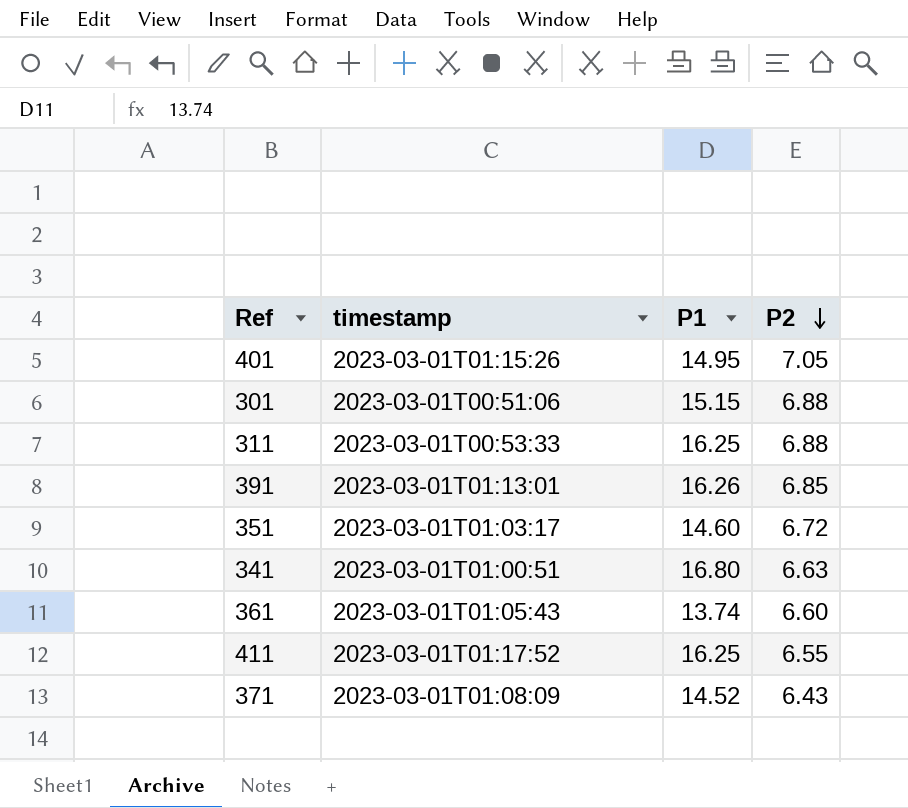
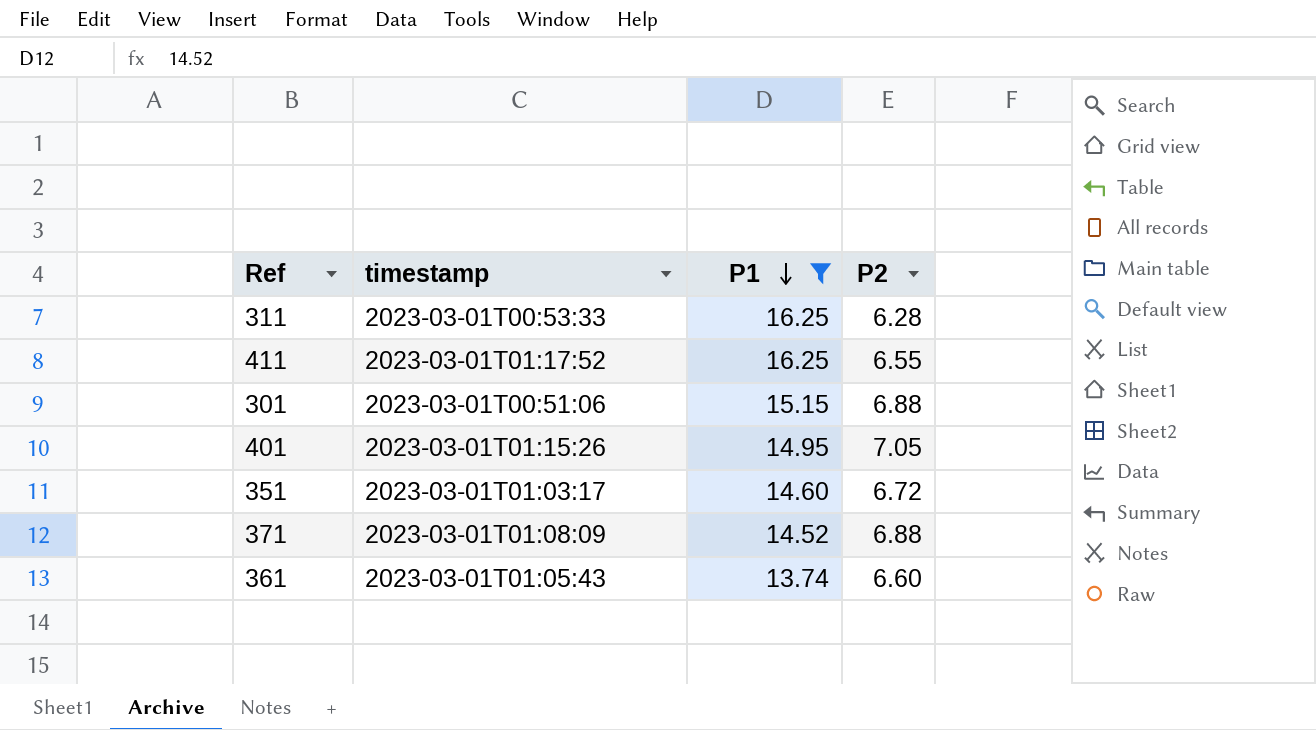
filter: none -> P1 <= 16.25
row order: P2 descending -> P1 descending
311 | P2: 6.88 -> 6.28
371 | P2: 6.43 -> 6.88

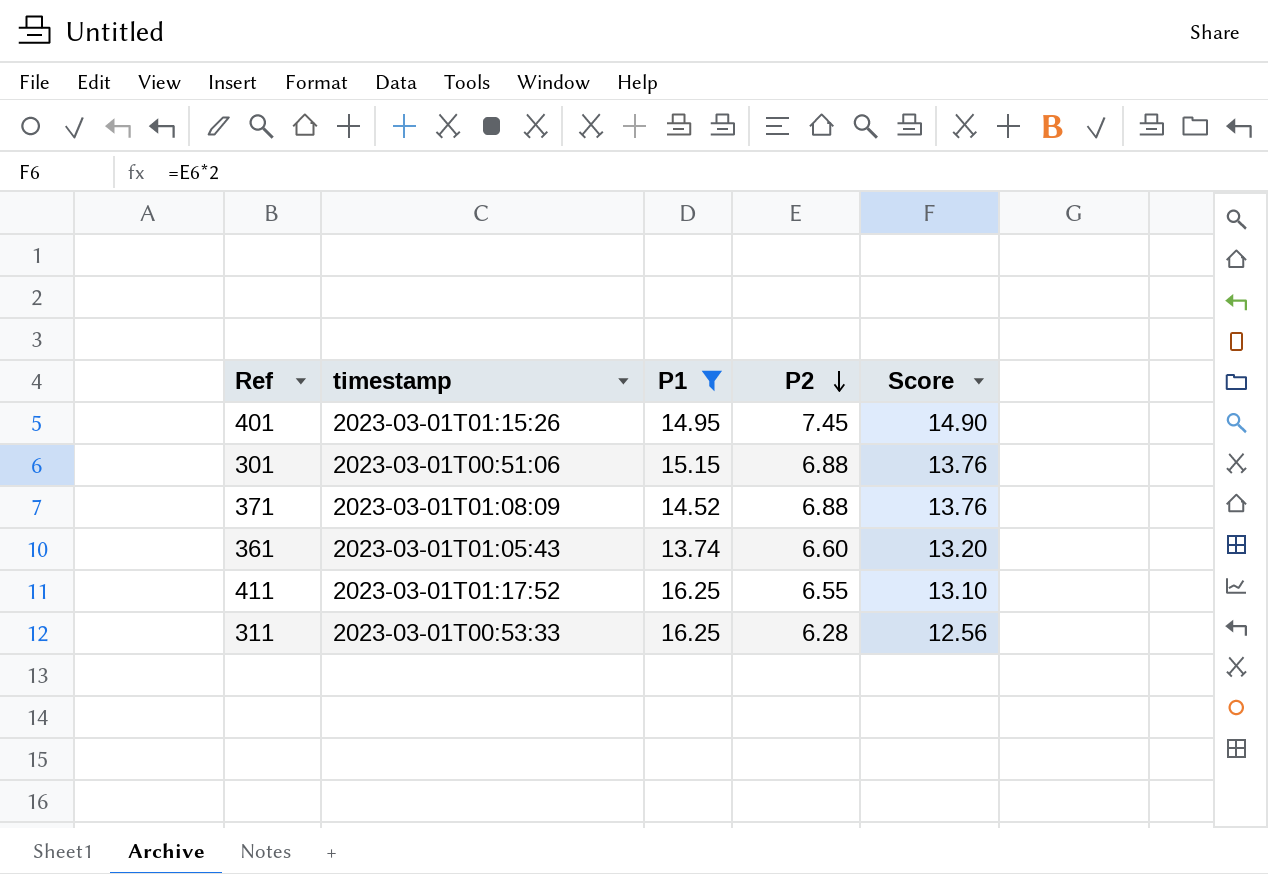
row order: P1 descending -> P2 descending
column Score | formula: none -> [P2] * 2
row 351: 2023-03-01T01:03:17 | 14.60 | 6.72 -> none
401 | P2: 7.05 -> 7.45

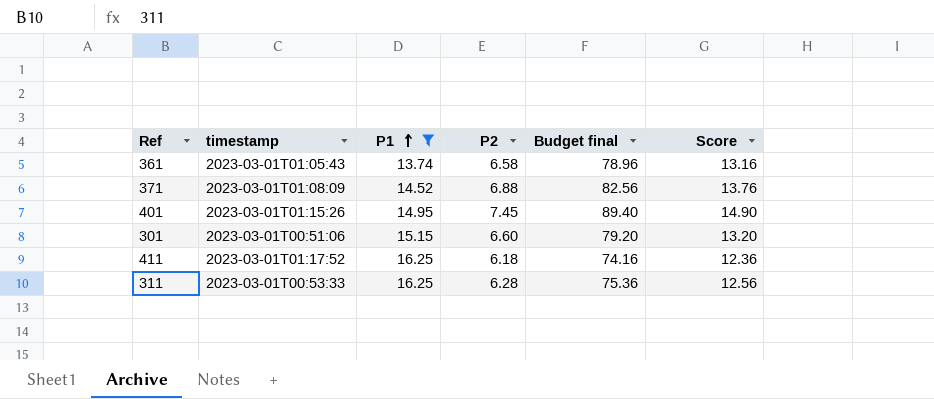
row order: P2 descending -> P1 ascending
column Budget final | formula: none -> [P2] * 12
361 | P2: 6.60 -> 6.58
361 | Score: 13.20 -> 13.16
301 | P2: 6.88 -> 6.60
301 | Score: 13.76 -> 13.20
411 | P2: 6.55 -> 6.18
411 | Score: 13.10 -> 12.36

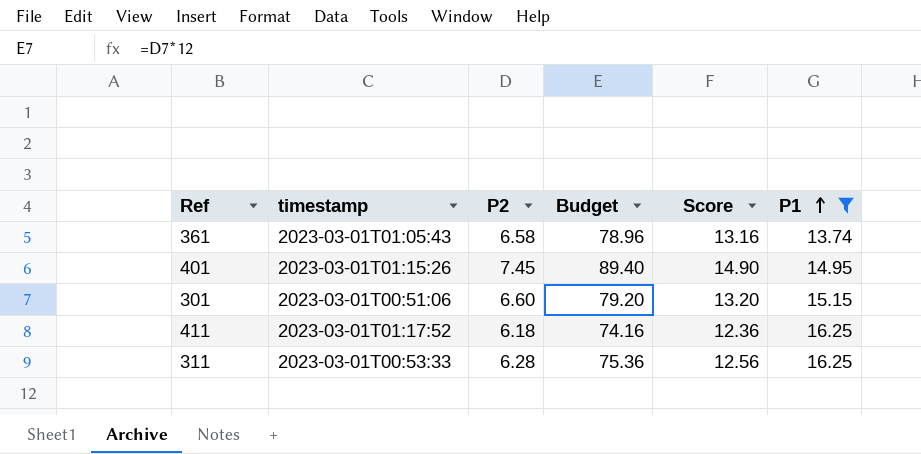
column name: Budget final -> Budget
column P1 | position: 3 -> 6
row 371: 2023-03-01T01:08:09 | 14.52 | 6.88 | 82.56 | 13.76 -> none

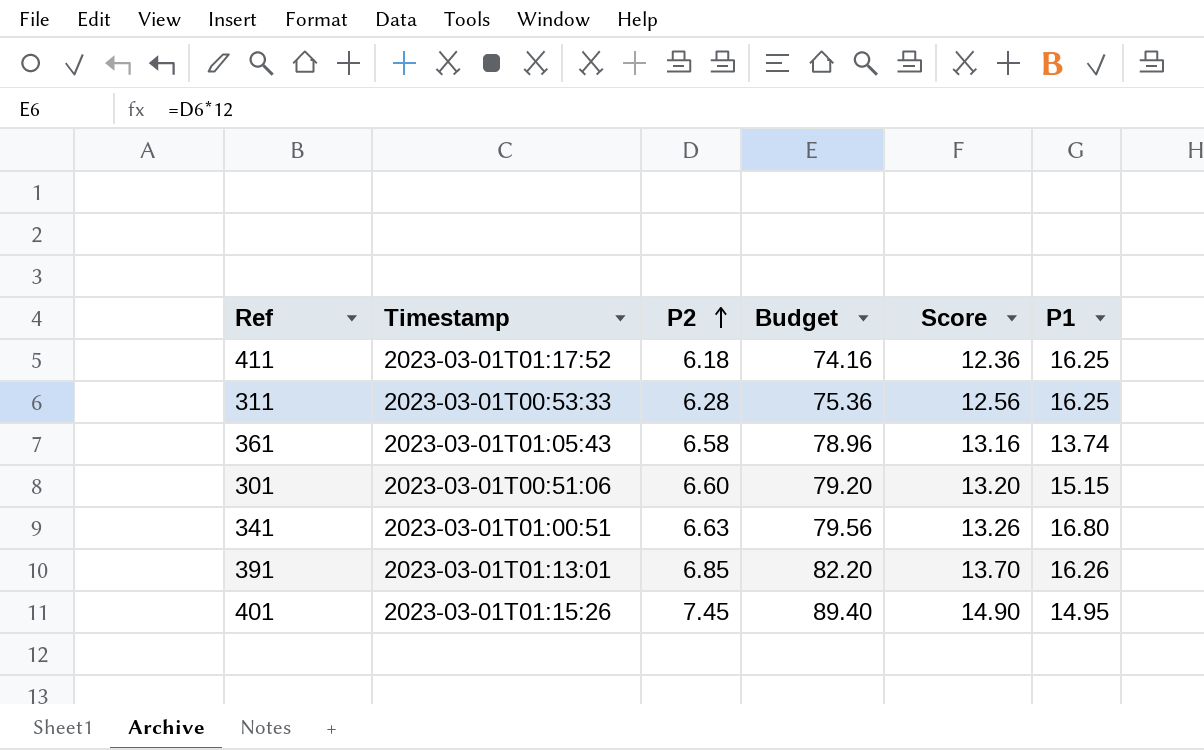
filter: P1 <= 16.25 -> none
row order: P1 ascending -> P2 ascending
column name: timestamp -> Timestamp

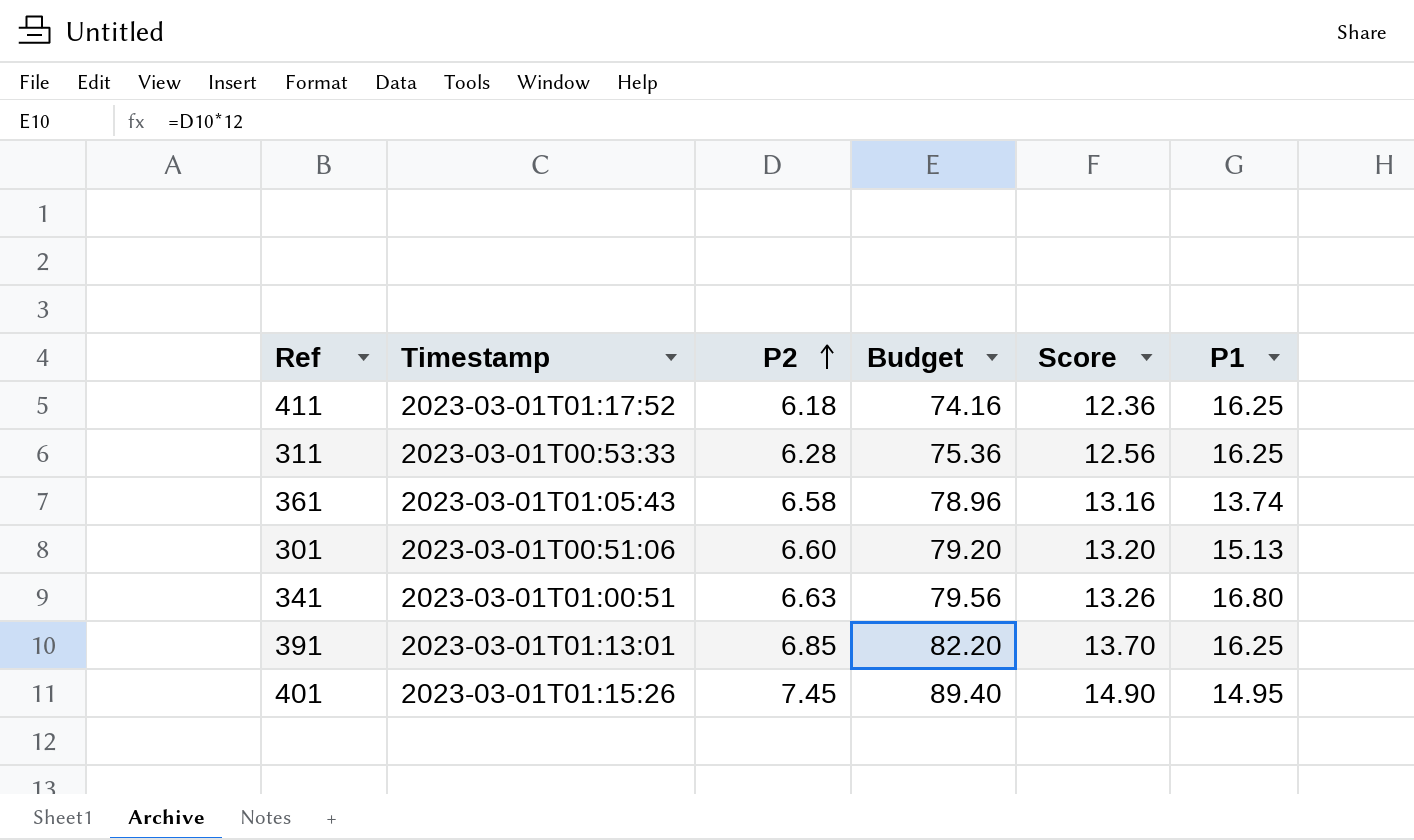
301 | P1: 15.15 -> 15.13
391 | P1: 16.26 -> 16.25

